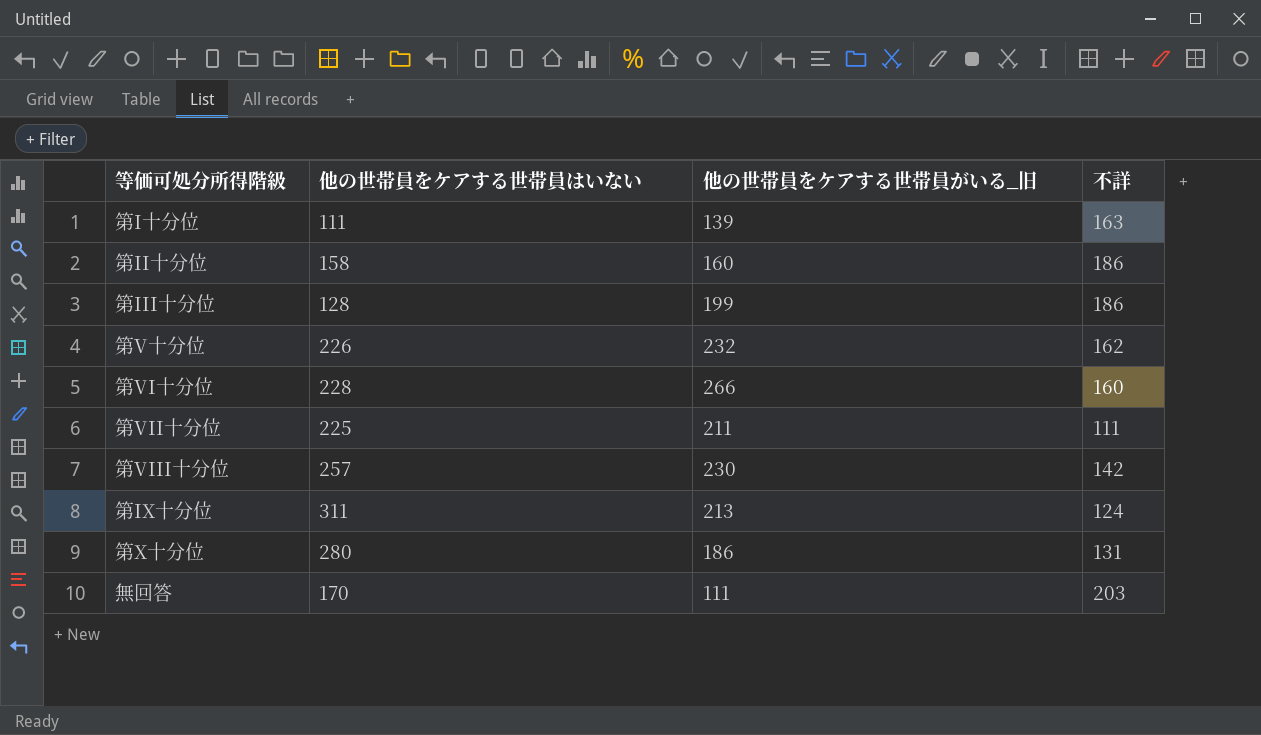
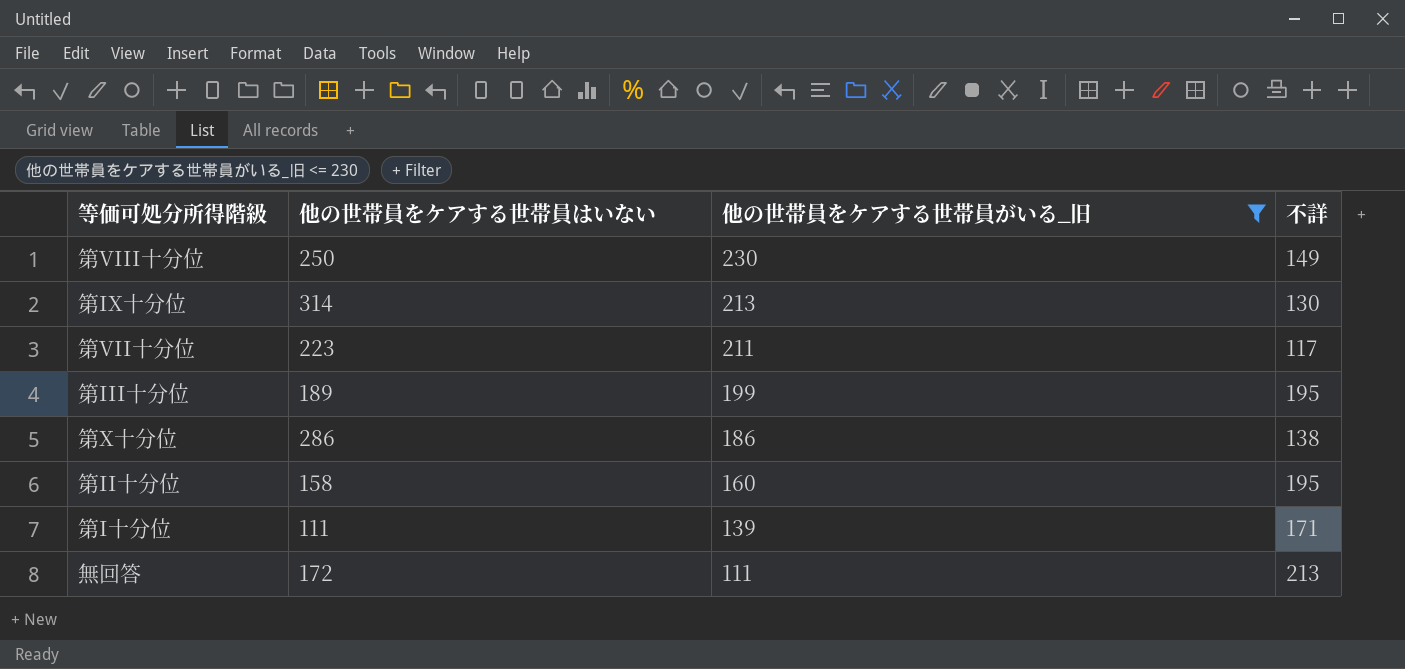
filter: none -> 他の世帯員をケアする世帯員がいる_旧 <= 230
row order: none -> 他の世帯員をケアする世帯員がいる_旧 descending
第VIII十分位 | 他の世帯員をケアする世帯員はいない: 257 -> 250
第VIII十分位 | 不詳: 142 -> 149
第IX十分位 | 他の世帯員をケアする世帯員はいない: 311 -> 314
第IX十分位 | 不詳: 124 -> 130
第VII十分位 | 他の世帯員をケアする世帯員はいない: 225 -> 223
第VII十分位 | 不詳: 111 -> 117
第III十分位 | 他の世帯員をケアする世帯員はいない: 128 -> 189
第III十分位 | 不詳: 186 -> 195
第X十分位 | 他の世帯員をケアする世帯員はいない: 280 -> 286
第X十分位 | 不詳: 131 -> 138
第II十分位 | 不詳: 186 -> 195
第I十分位 | 不詳: 163 -> 171
無回答 | 他の世帯員をケアする世帯員はいない: 170 -> 172
無回答 | 不詳: 203 -> 213

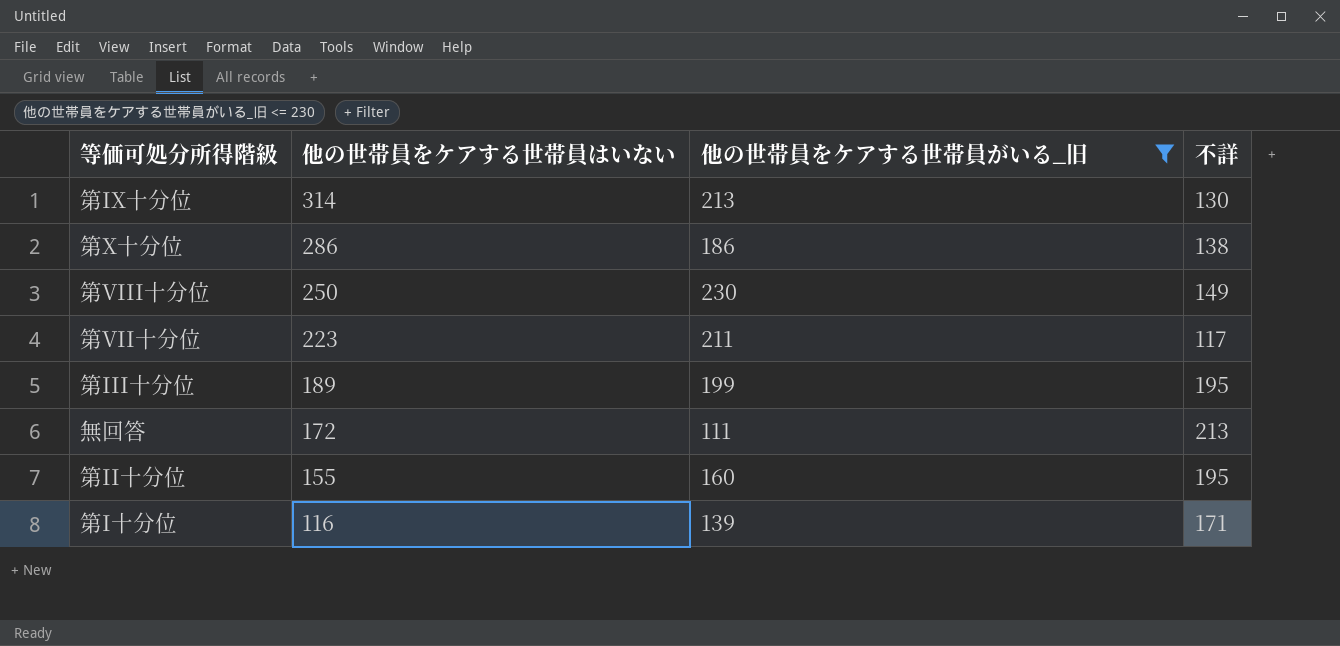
row order: 他の世帯員をケアする世帯員がいる_旧 descending -> 他の世帯員をケアする世帯員はいない descending
第II十分位 | 他の世帯員をケアする世帯員はいない: 158 -> 155
第I十分位 | 他の世帯員をケアする世帯員はいない: 111 -> 116

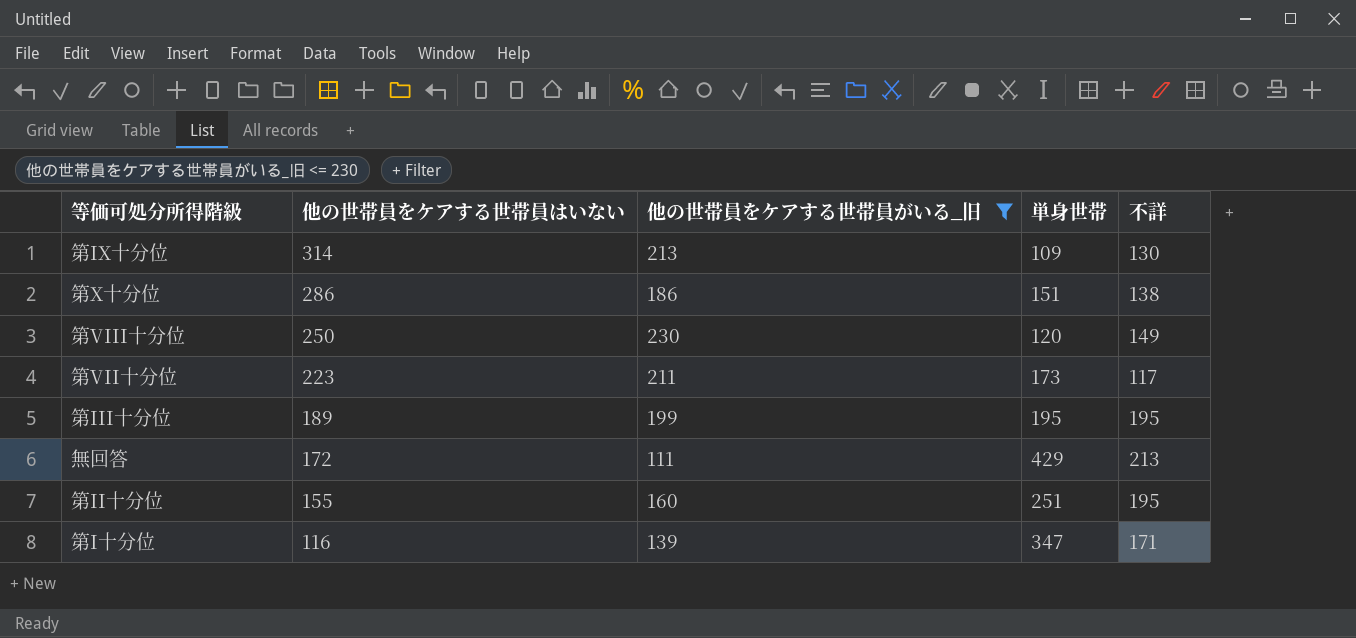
column 単身世帯 | position: none -> 4

